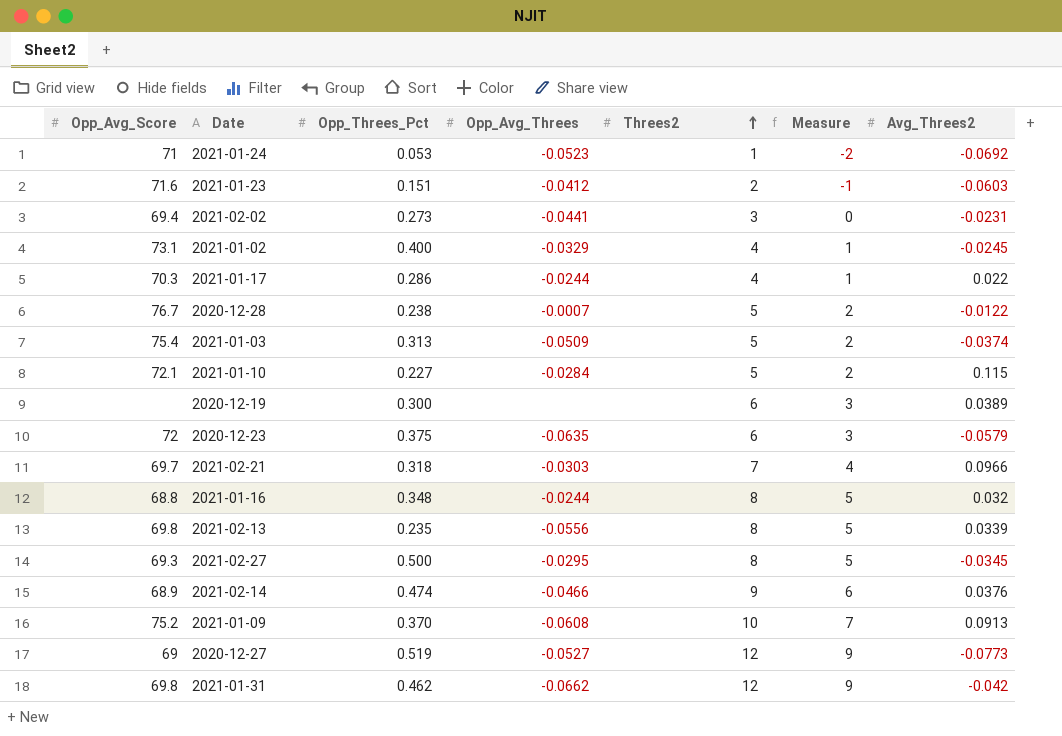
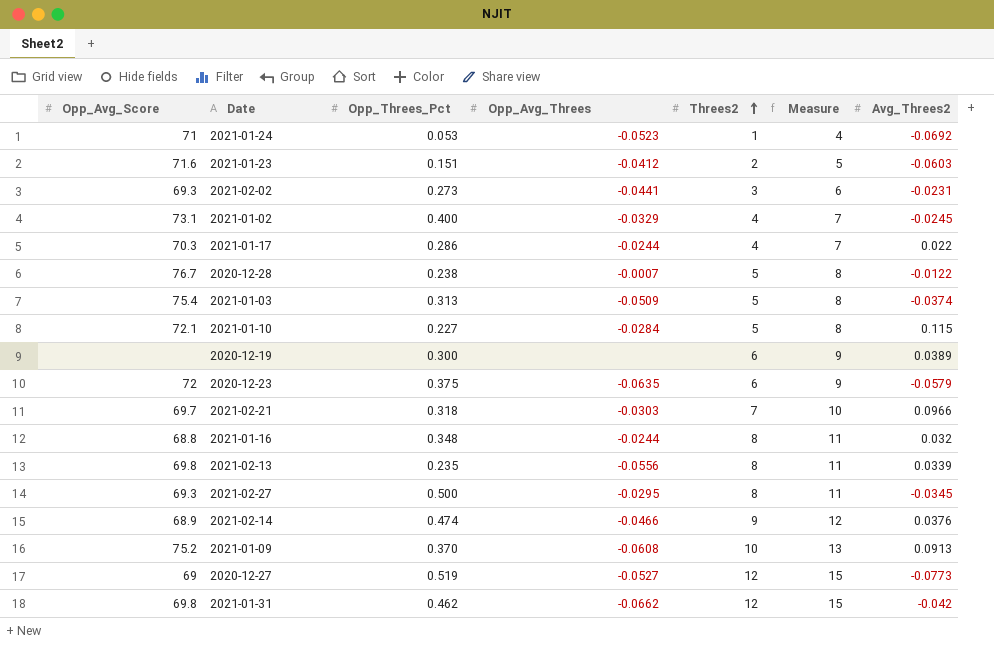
column Measure | formula: [Threes2] - 3 -> [Threes2] + 3
2021-02-02 | Opp_Avg_Score: 69.4 -> 69.3

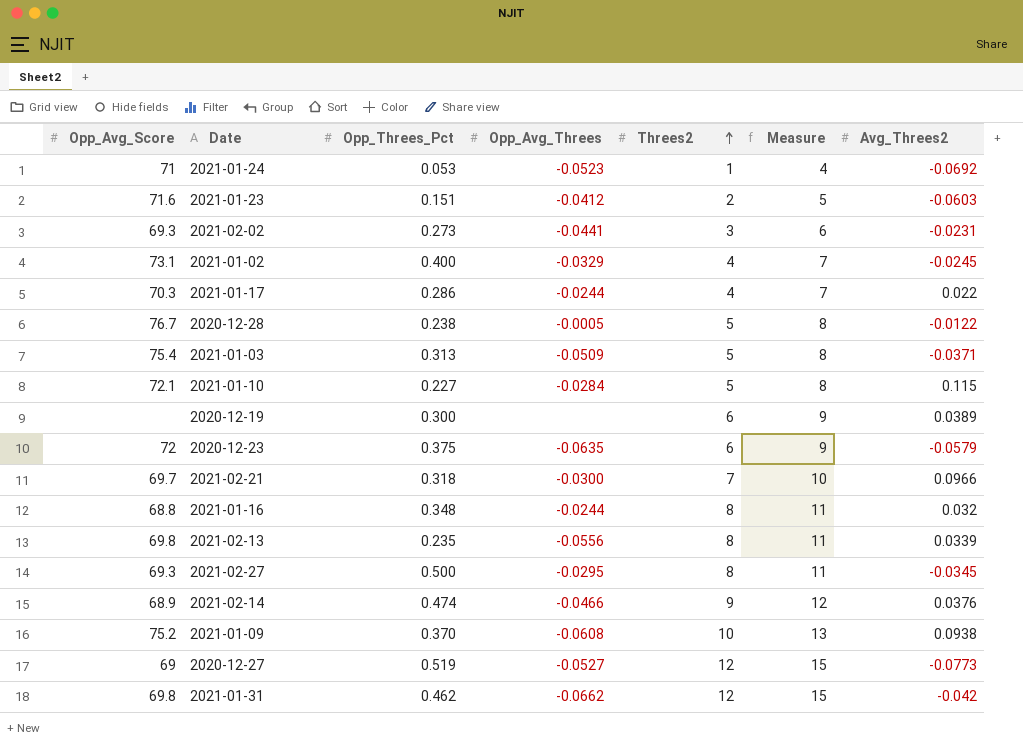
2020-12-28 | Opp_Avg_Threes: -0.0007 -> -0.0005
2021-01-03 | Avg_Threes2: -0.0374 -> -0.0371
2021-02-21 | Opp_Avg_Threes: -0.0303 -> -0.0300
2021-01-09 | Avg_Threes2: 0.0913 -> 0.0938

